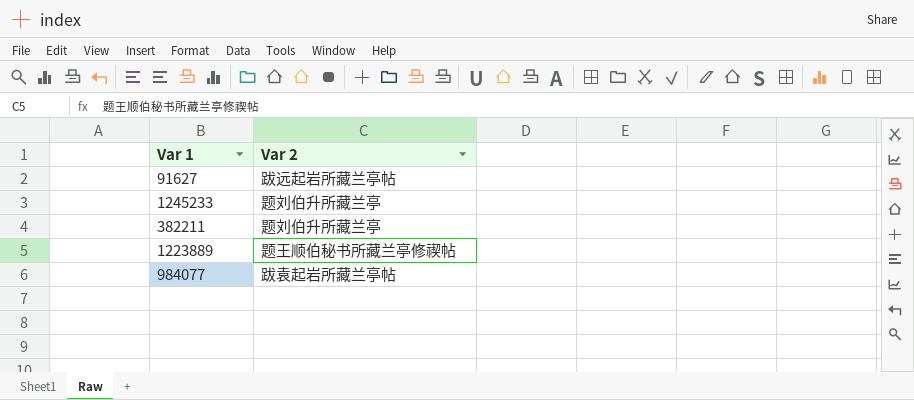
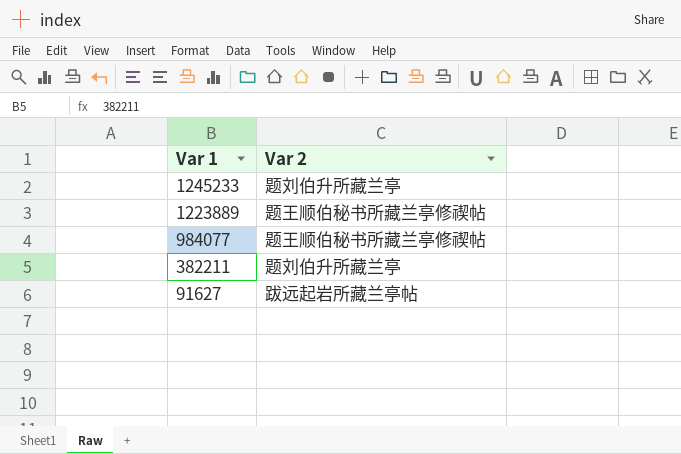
row order: none -> Var 1 descending
984077 | Var 2: 跋袁起岩所藏兰亭帖 -> 题王顺伯秘书所藏兰亭修禊帖

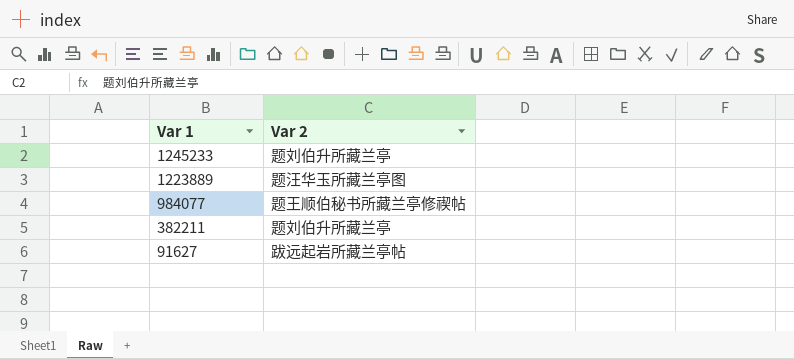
1223889 | Var 2: 题王顺伯秘书所藏兰亭修禊帖 -> 题汪华玉所藏兰亭图

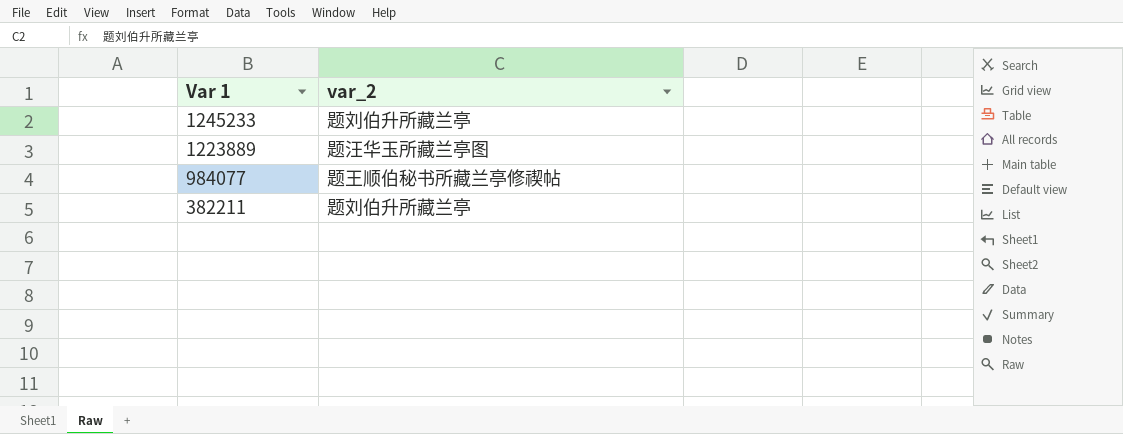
column name: Var 2 -> var_2
row 91627: 跋远起岩所藏兰亭帖 -> none

